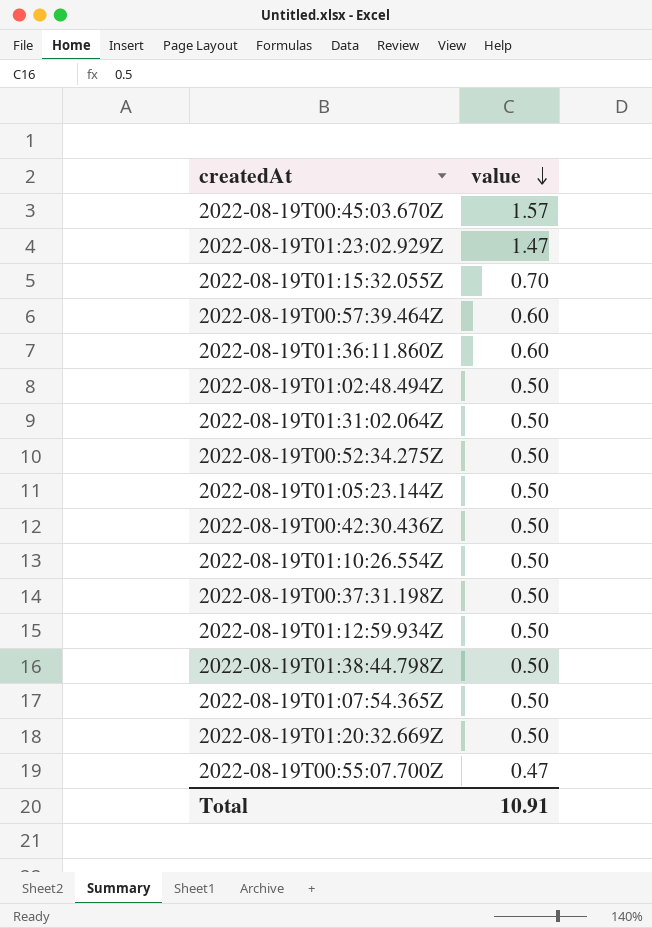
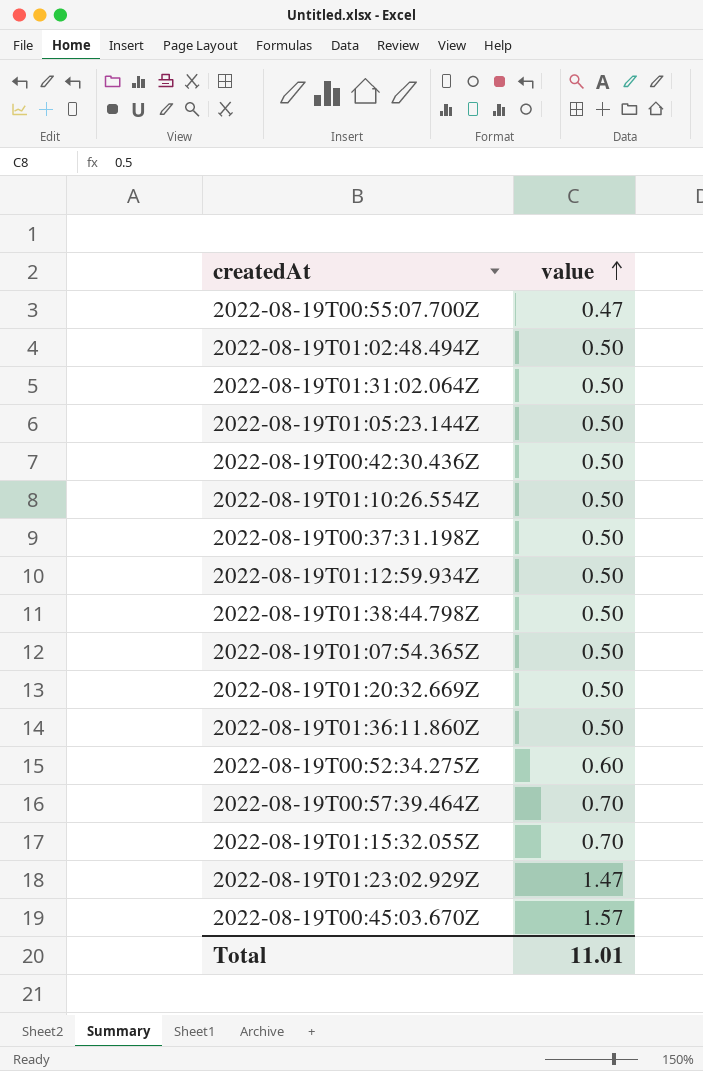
row order: value descending -> value ascending
2022-08-19T01:36:11.860Z | value: 0.60 -> 0.50
2022-08-19T00:52:34.275Z | value: 0.50 -> 0.60
2022-08-19T00:57:39.464Z | value: 0.60 -> 0.70
Total | value: 10.91 -> 11.01

